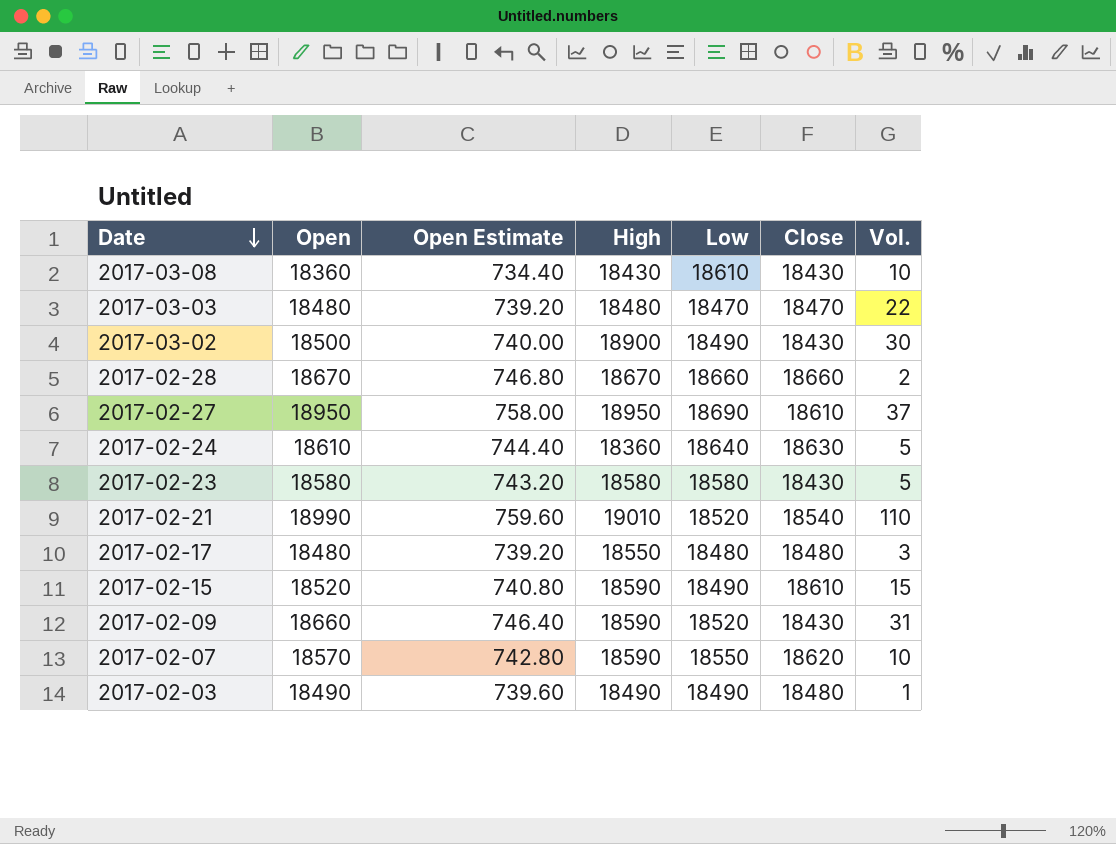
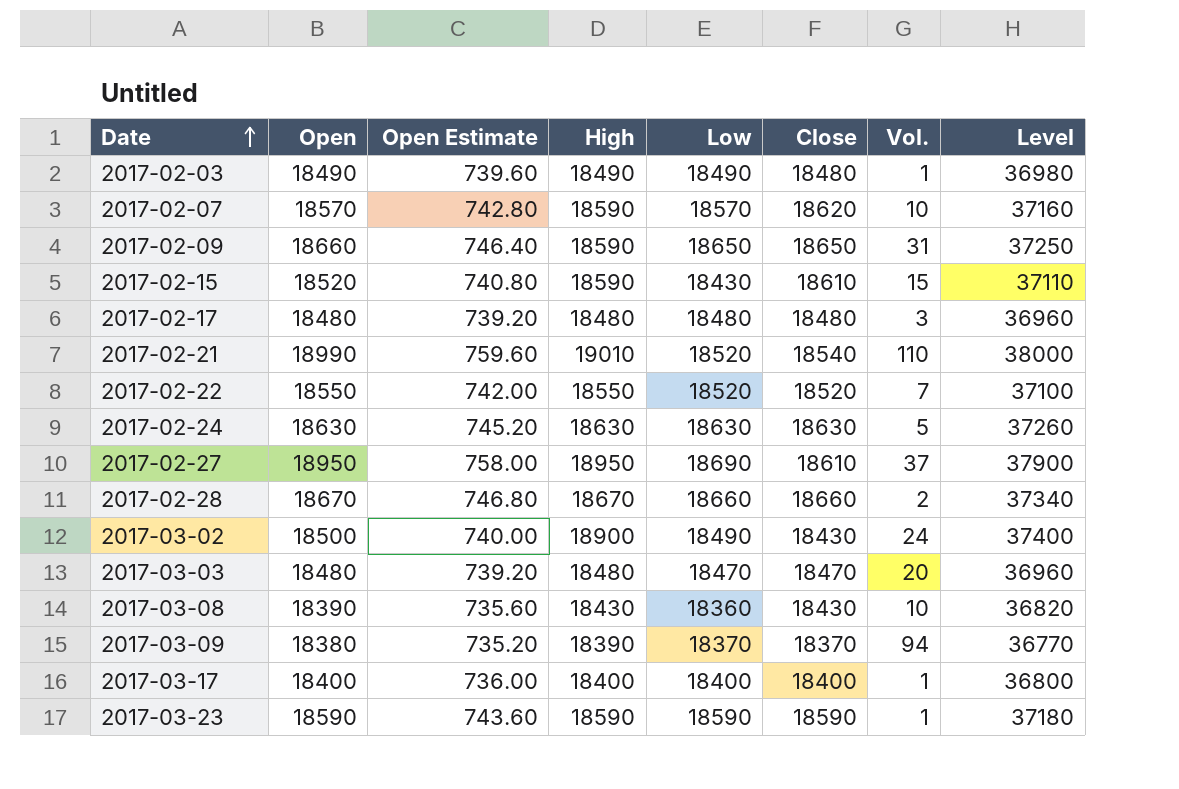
row order: Date descending -> Date ascending
column Level | formula: none -> [Open] + [High]
row 2017-02-23: 18580 | 743.20 | 18580 | 18580 | 18430 | 5 -> none
2017-02-07 | Low: 18550 -> 18570
2017-02-09 | Low: 18520 -> 18650
2017-02-09 | Close: 18430 -> 18650
2017-02-15 | Low: 18490 -> 18430
2017-02-17 | High: 18550 -> 18480
row 2017-02-22: none -> 18550 | 742.00 | 18550 | 18520 | 18520 | 7 | 37100
2017-02-24 | Open: 18610 -> 18630
2017-02-24 | Open Estimate: 744.40 -> 745.20
2017-02-24 | High: 18360 -> 18630
2017-02-24 | Low: 18640 -> 18630
2017-03-02 | Vol.: 30 -> 24
2017-03-03 | Vol.: 22 -> 20
2017-03-08 | Open: 18360 -> 18390
2017-03-08 | Open Estimate: 734.40 -> 735.60
2017-03-08 | Low: 18610 -> 18360
row 2017-03-09: none -> 18380 | 735.20 | 18390 | 18370 | 18370 | 94 | 36770
row 2017-03-17: none -> 18400 | 736.00 | 18400 | 18400 | 18400 | 1 | 36800
row 2017-03-23: none -> 18590 | 743.60 | 18590 | 18590 | 18590 | 1 | 37180

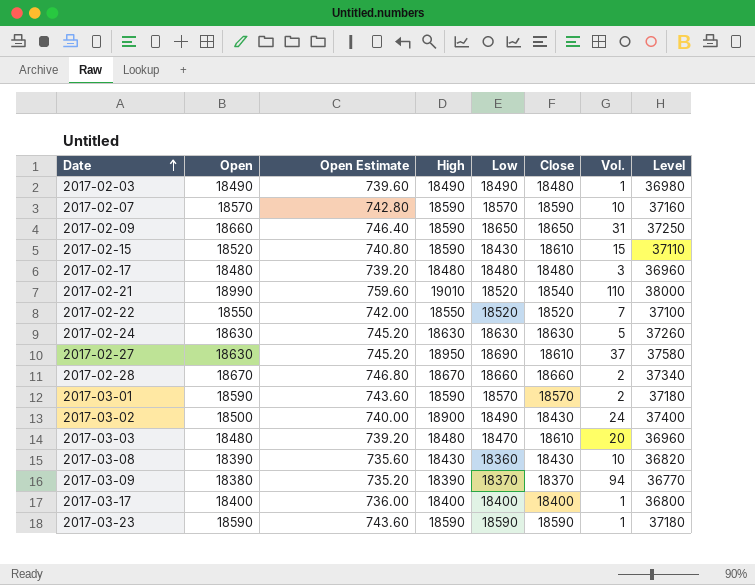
2017-02-07 | Close: 18620 -> 18590
2017-02-27 | Open: 18950 -> 18630
2017-02-27 | Open Estimate: 758.00 -> 745.20
2017-02-27 | Level: 37900 -> 37580
row 2017-03-01: none -> 18590 | 743.60 | 18590 | 18570 | 18570 | 2 | 37180
2017-03-03 | Close: 18470 -> 18610

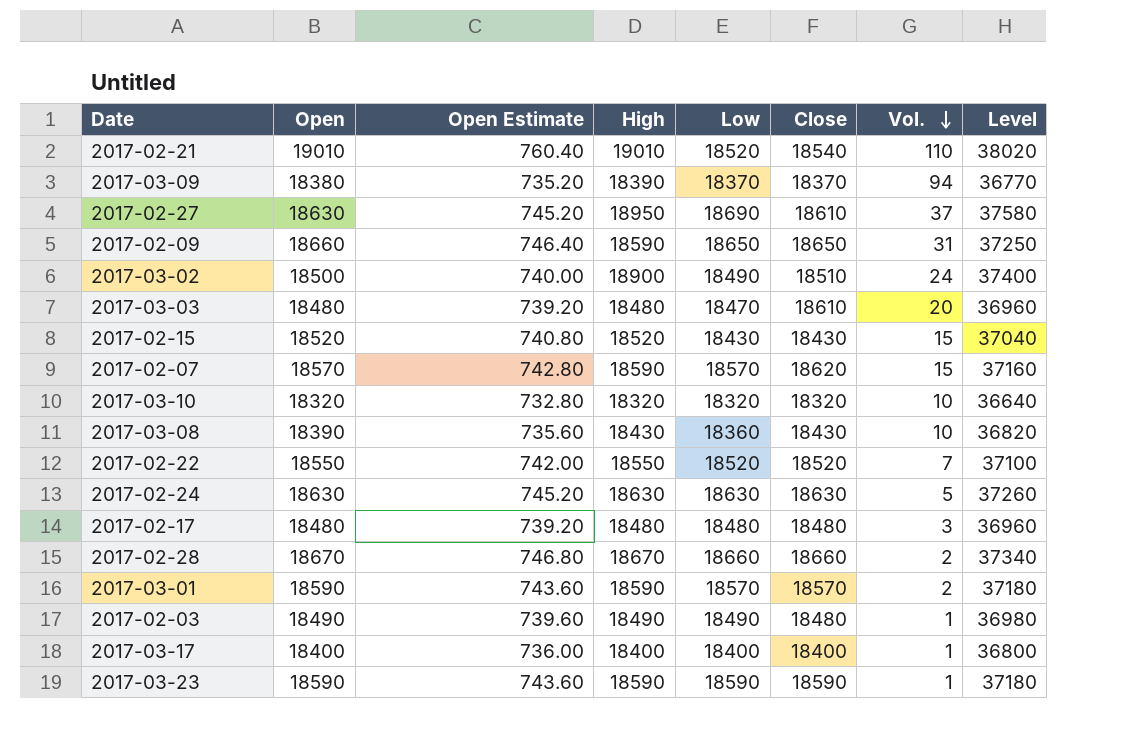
row order: Date ascending -> Vol. descending
2017-02-21 | Open: 18990 -> 19010
2017-02-21 | Open Estimate: 759.60 -> 760.40
2017-02-21 | Level: 38000 -> 38020
2017-03-02 | Close: 18430 -> 18510
2017-02-15 | High: 18590 -> 18520
2017-02-15 | Close: 18610 -> 18430
2017-02-15 | Level: 37110 -> 37040
2017-02-07 | Close: 18590 -> 18620
2017-02-07 | Vol.: 10 -> 15
row 2017-03-10: none -> 18320 | 732.80 | 18320 | 18320 | 18320 | 10 | 36640

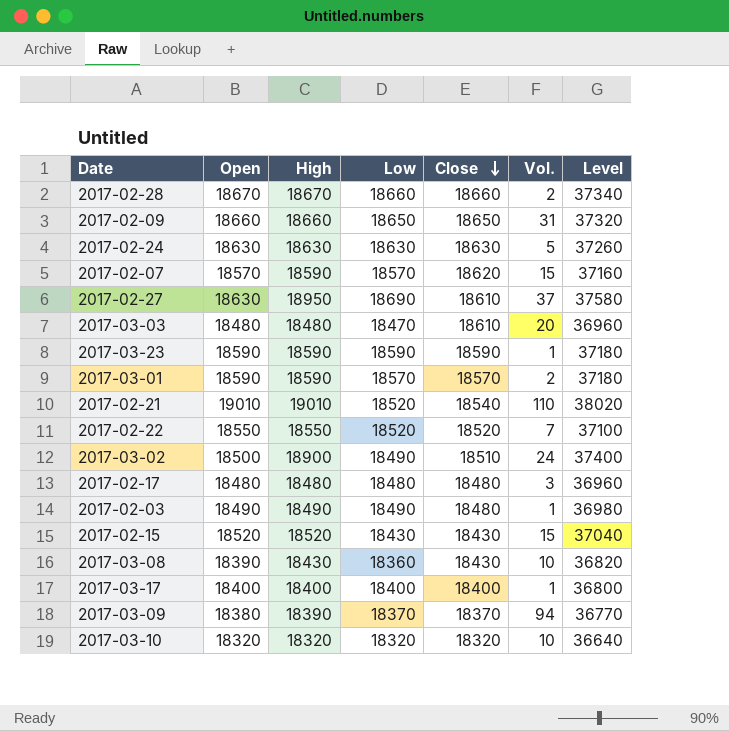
row order: Vol. descending -> Close descending
column Open Estimate | formula: [Open] * 0.04 -> none
2017-02-09 | High: 18590 -> 18660
2017-02-09 | Level: 37250 -> 37320

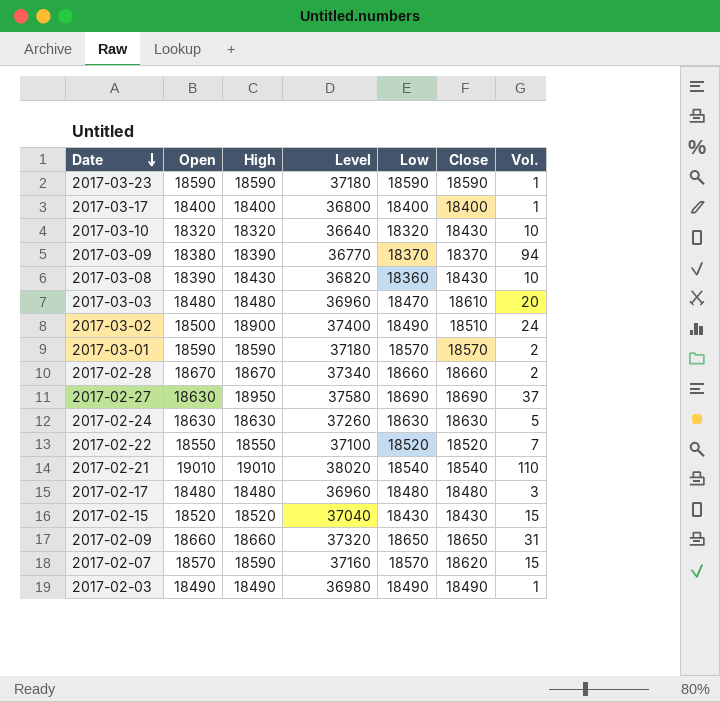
row order: Close descending -> Date descending
column Level | position: 7 -> 4
2017-03-10 | Close: 18320 -> 18430
2017-02-27 | Close: 18610 -> 18690
2017-02-21 | Low: 18520 -> 18540
2017-02-03 | Close: 18480 -> 18490

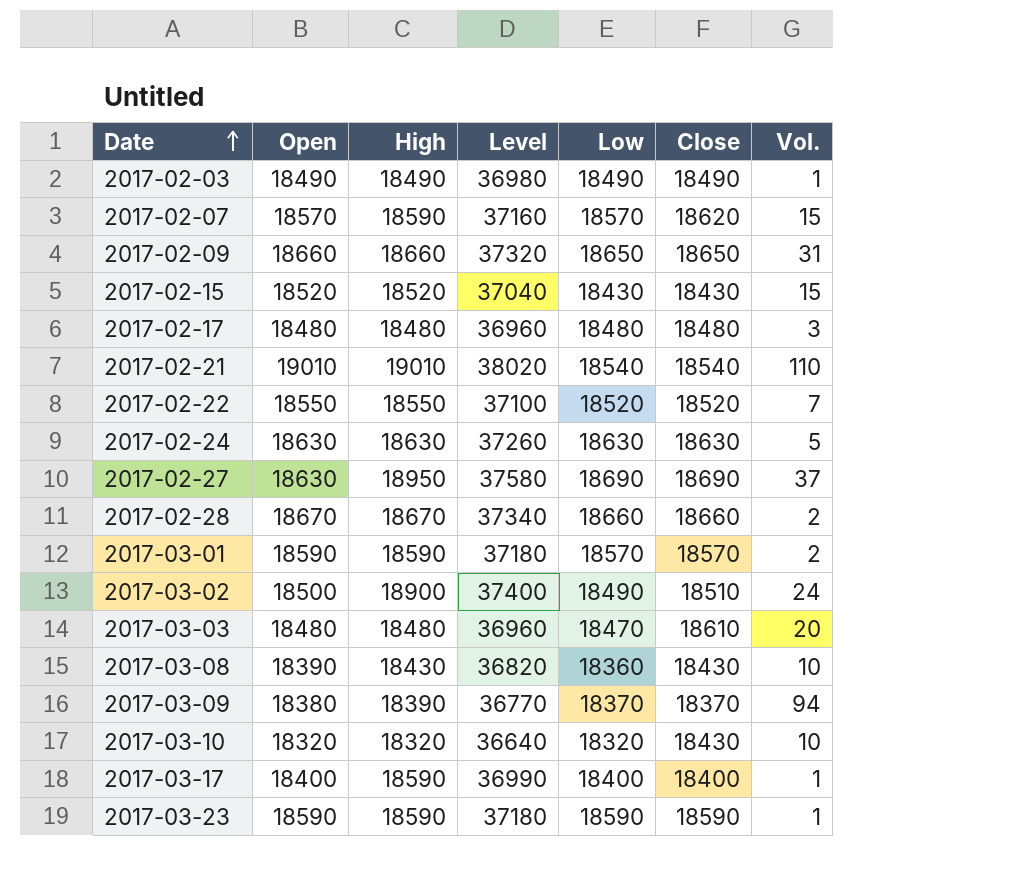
row order: Date descending -> Date ascending
2017-03-17 | High: 18400 -> 18590
2017-03-17 | Level: 36800 -> 36990

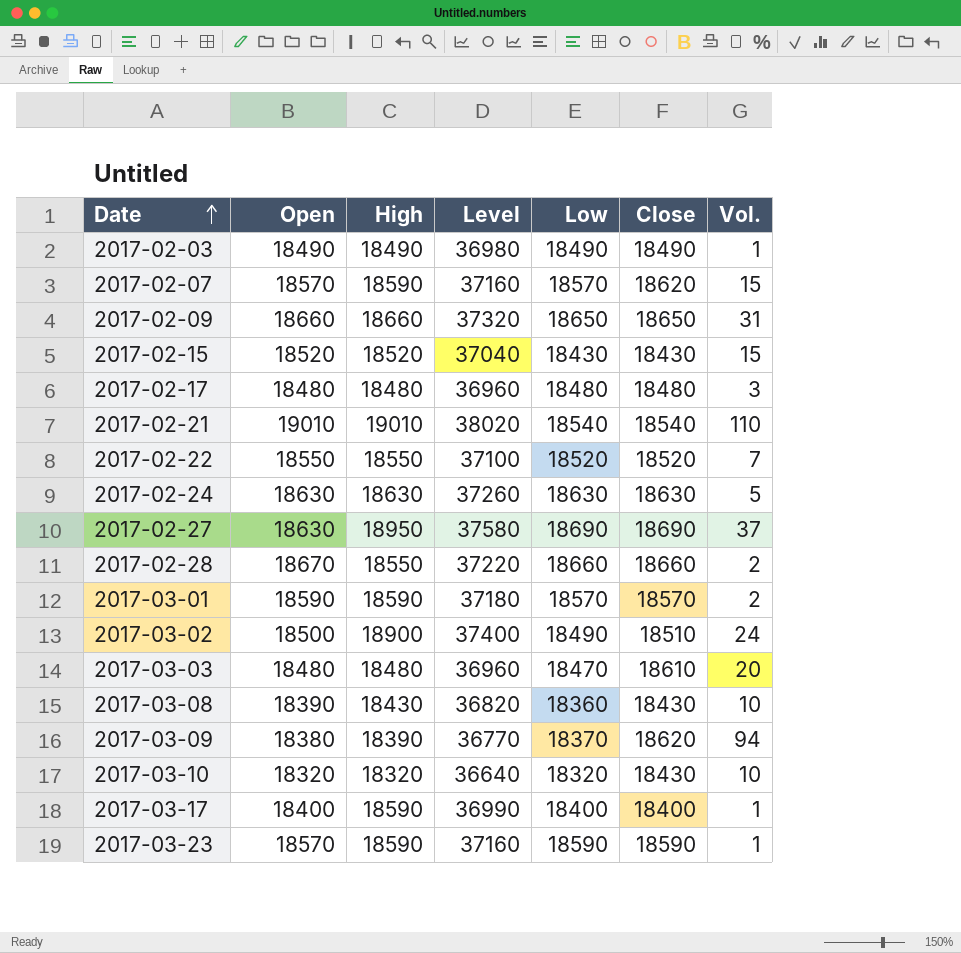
2017-02-28 | High: 18670 -> 18550
2017-02-28 | Level: 37340 -> 37220
2017-03-09 | Close: 18370 -> 18620
2017-03-23 | Open: 18590 -> 18570
2017-03-23 | Level: 37180 -> 37160

